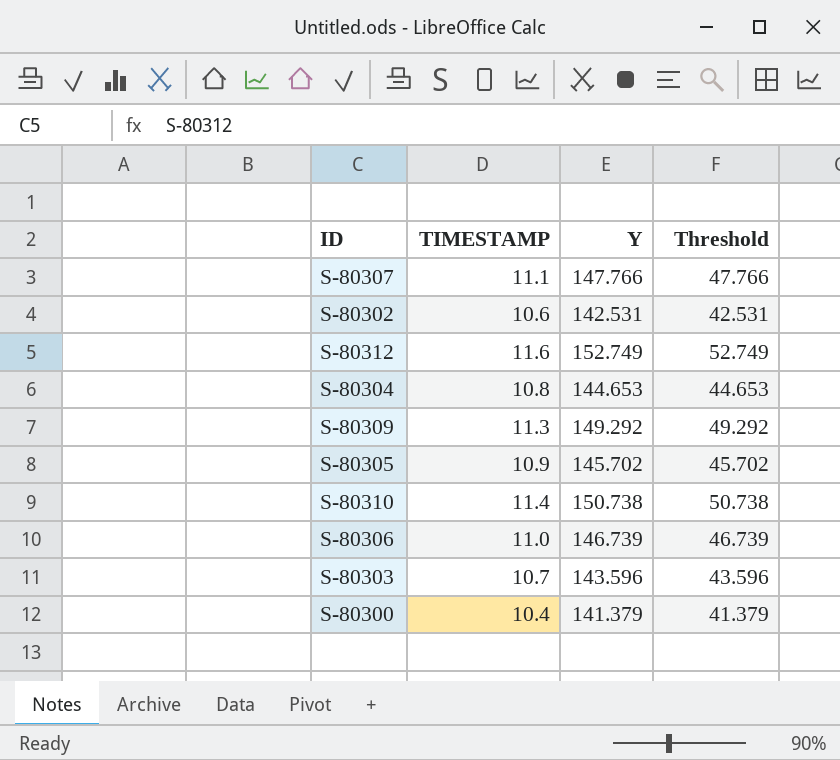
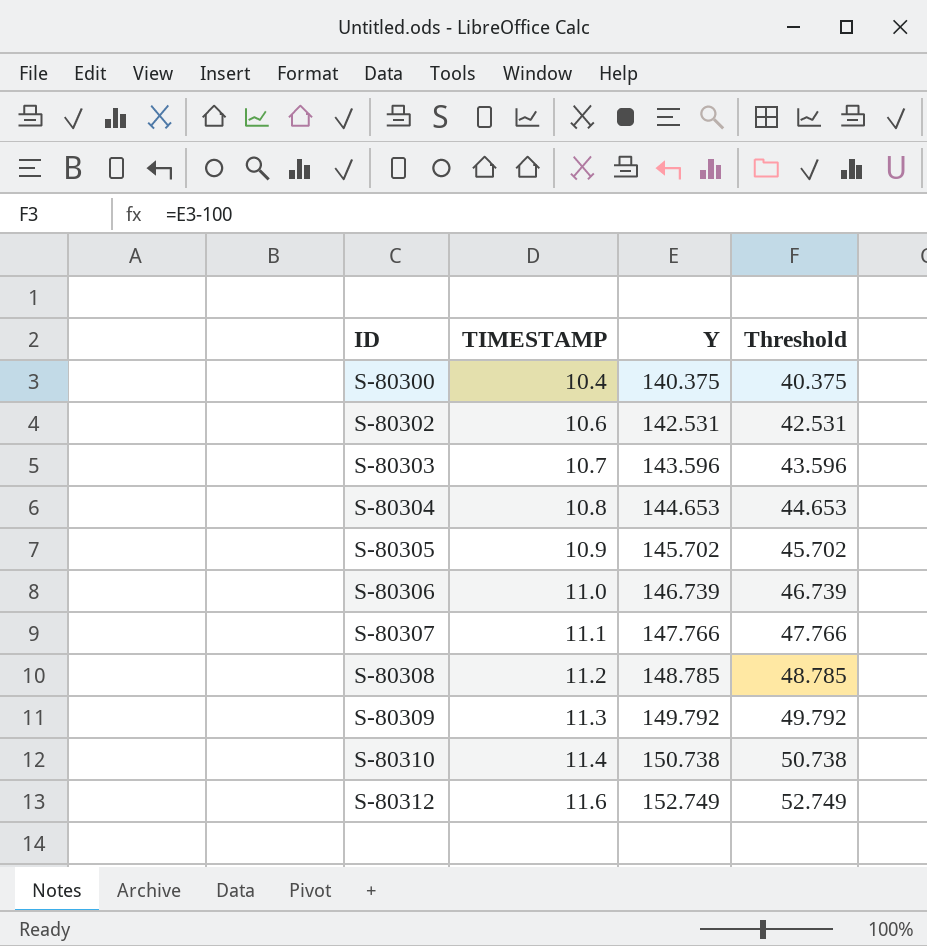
row order: none -> ID ascending
S-80300 | Y: 141.379 -> 140.375
S-80300 | Threshold: 41.379 -> 40.375
row S-80308: none -> 11.2 | 148.785 | 48.785
S-80309 | Y: 149.292 -> 149.792
S-80309 | Threshold: 49.292 -> 49.792

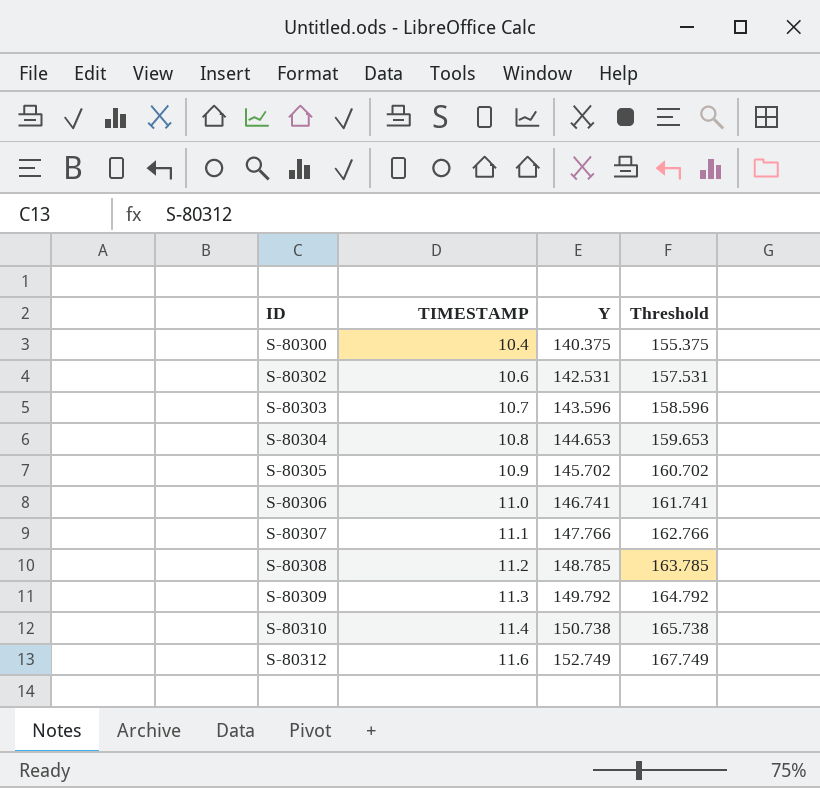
column Threshold | formula: [Y] - 100 -> [Y] + 15
S-80306 | Y: 146.739 -> 146.741

